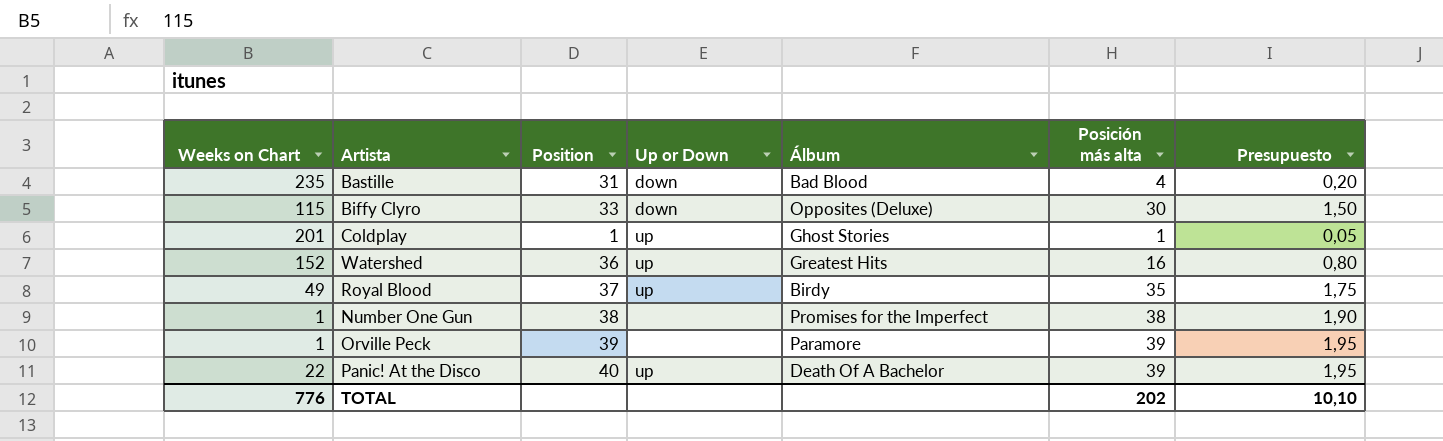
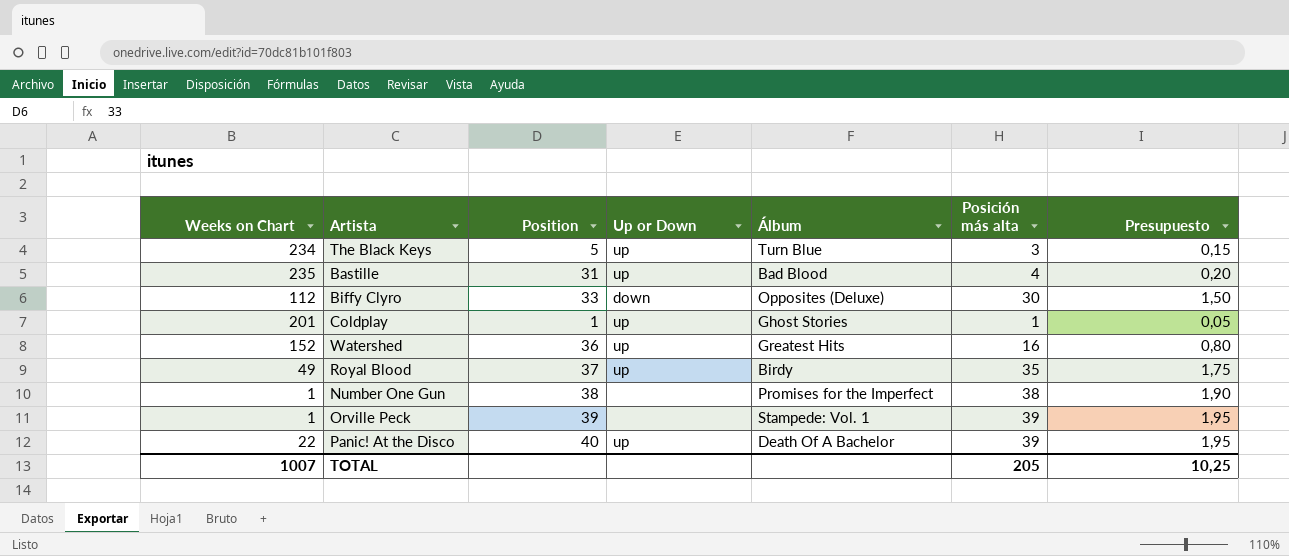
row The Black Keys: none -> 234 | 5 | up | Turn Blue | 3 | 0,15
Bastille | Up or Down: down -> up
Biffy Clyro | Weeks on Chart: 115 -> 112
Orville Peck | Álbum: Paramore -> Stampede: Vol. 1
TOTAL | Weeks on Chart: 776 -> 1007
TOTAL | Posición más alta: 202 -> 205
TOTAL | Presupuesto: 10,10 -> 10,25

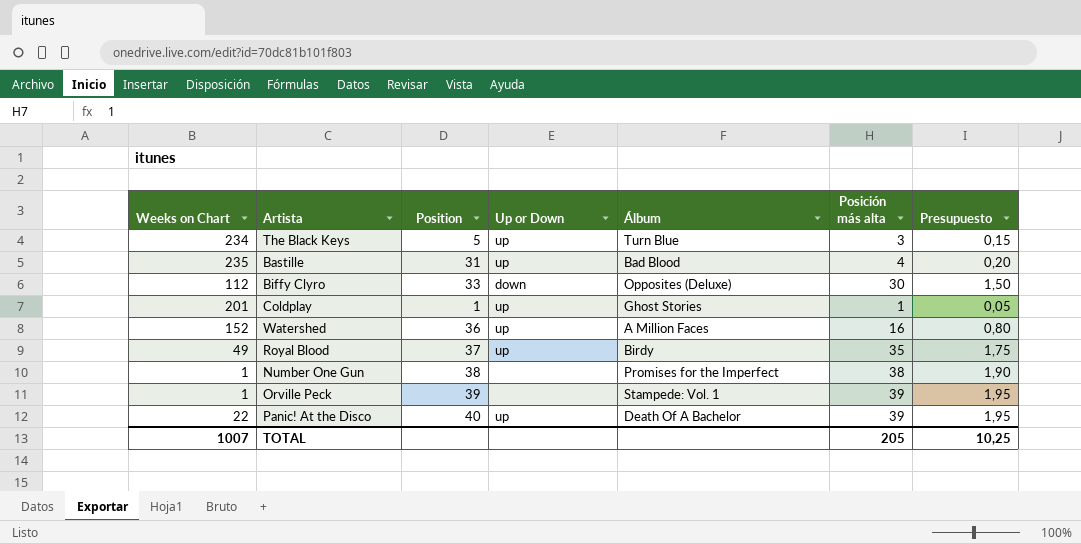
Watershed | Álbum: Greatest Hits -> A Million Faces

